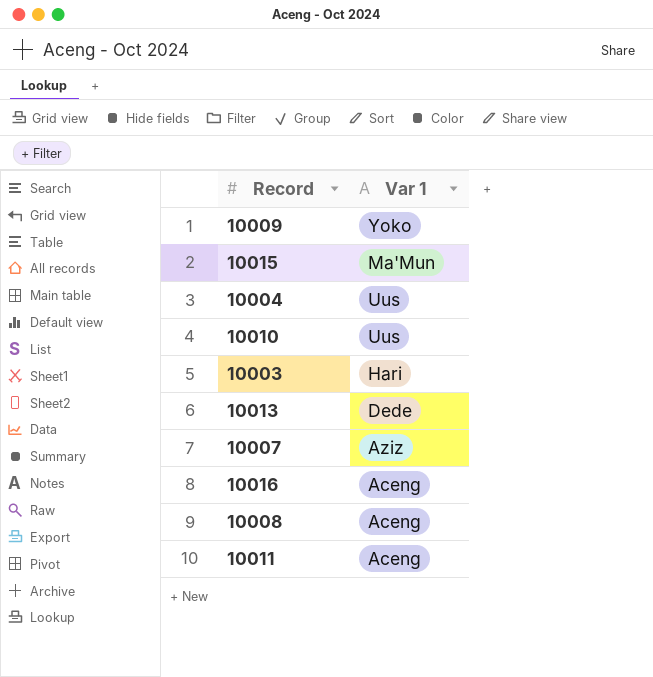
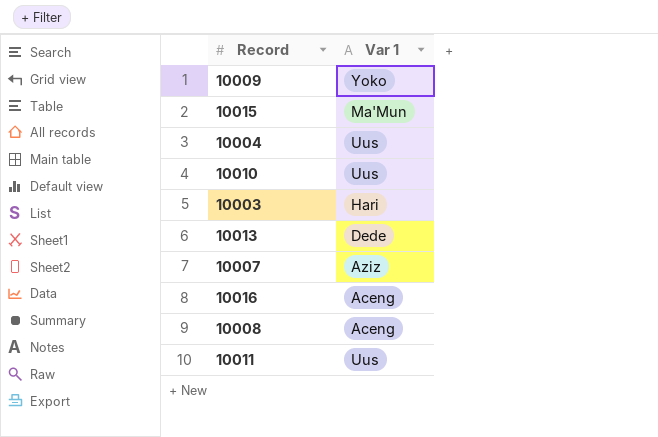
10011 | Var 1: Aceng -> Uus

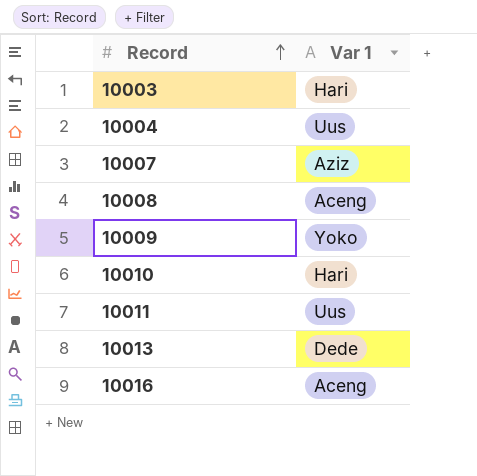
row order: none -> Record ascending
row 10015: Ma'Mun -> none
10010 | Var 1: Uus -> Hari

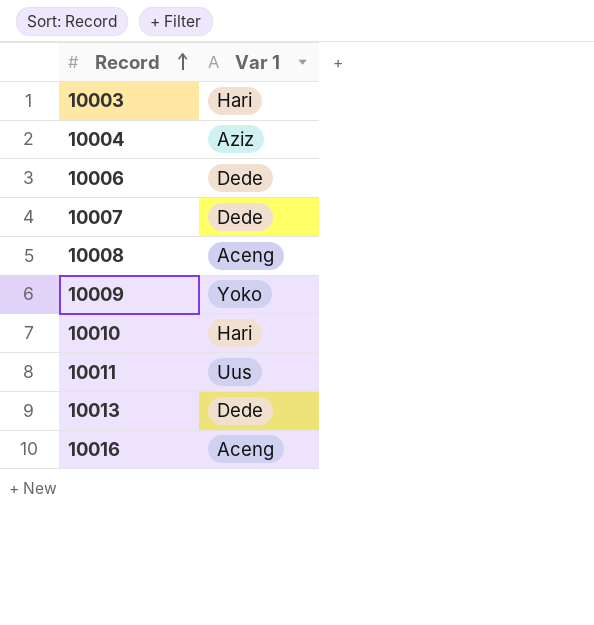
10004 | Var 1: Uus -> Aziz
row 10006: none -> Dede
10007 | Var 1: Aziz -> Dede

